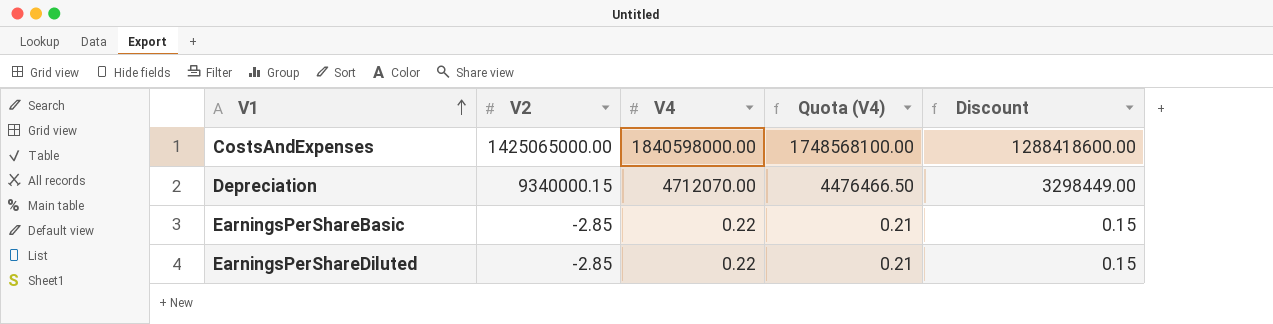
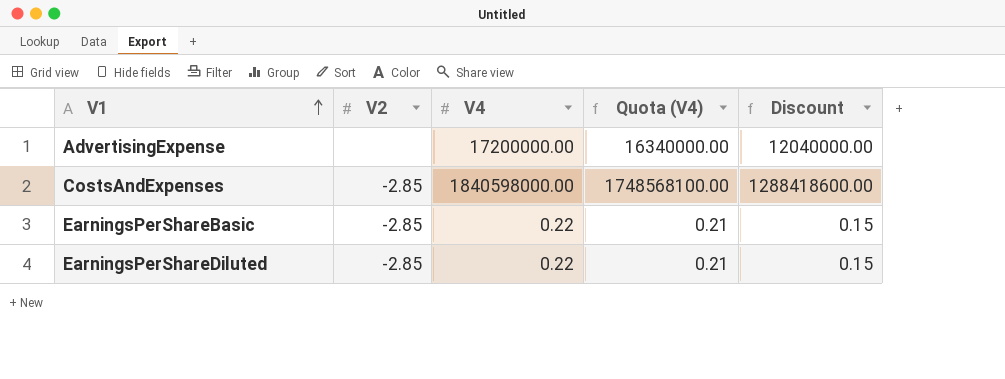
row Depreciation: 9340000.15 | 4712070.00 | 4476466.50 | 3298449.00 -> none
row AdvertisingExpense: none -> none | 17200000.00 | 16340000.00 | 12040000.00
CostsAndExpenses | V2: 1425065000.00 -> -2.85

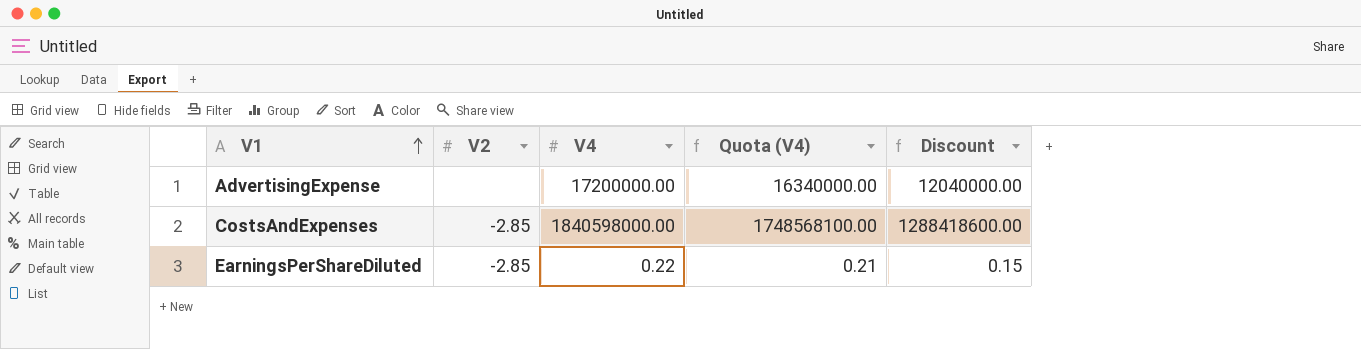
row EarningsPerShareBasic: -2.85 | 0.22 | 0.21 | 0.15 -> none

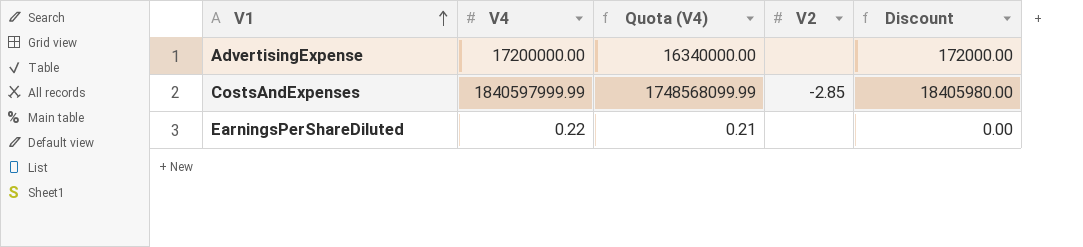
column V2 | position: 2 -> 4
column Discount | formula: [V4] * 0.7 -> [V4] * 0.01
CostsAndExpenses | V4: 1840598000.00 -> 1840597999.99
CostsAndExpenses | Quota (V4): 1748568100.00 -> 1748568099.99
EarningsPerShareDiluted | V2: -2.85 -> none

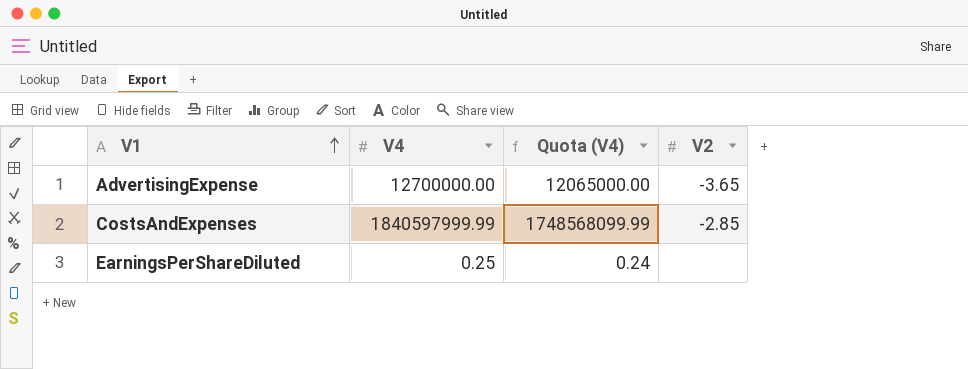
column Discount | formula: [V4] * 0.01 -> none
AdvertisingExpense | V4: 17200000.00 -> 12700000.00
AdvertisingExpense | Quota (V4): 16340000.00 -> 12065000.00
AdvertisingExpense | V2: none -> -3.65
EarningsPerShareDiluted | V4: 0.22 -> 0.25
EarningsPerShareDiluted | Quota (V4): 0.21 -> 0.24

